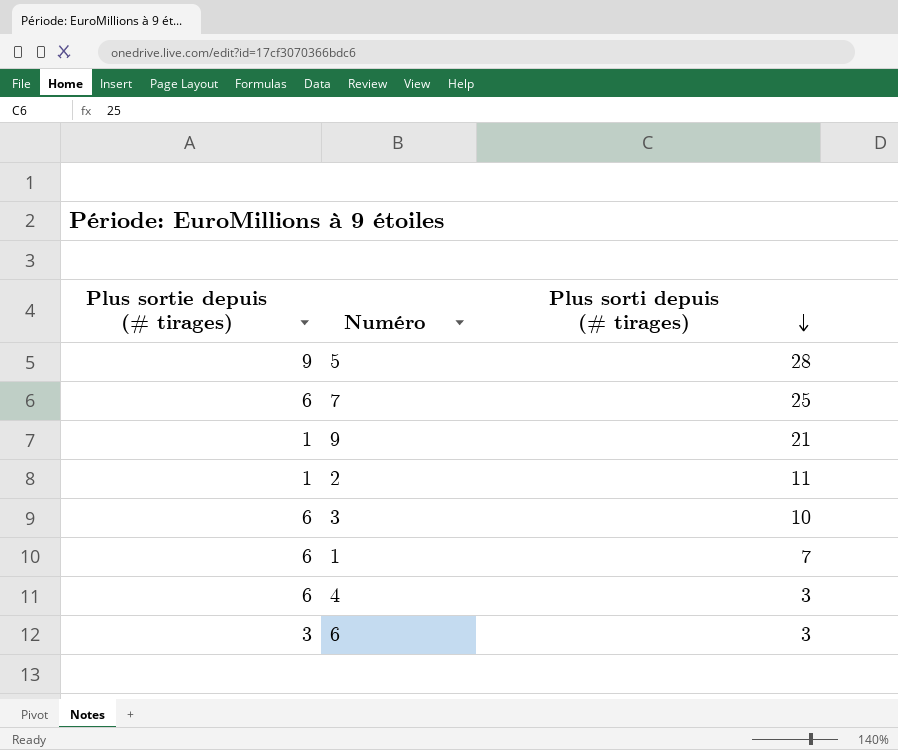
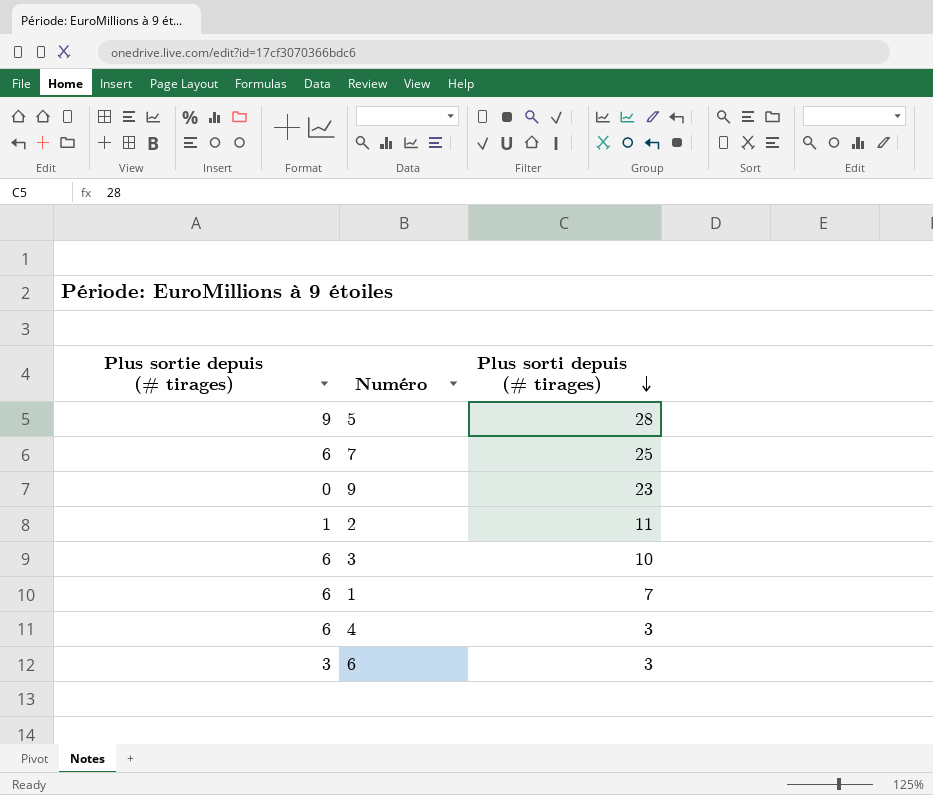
9 | Plus sortie depuis (# tirages): 1 -> 0
9 | Plus sorti depuis (# tirages): 21 -> 23

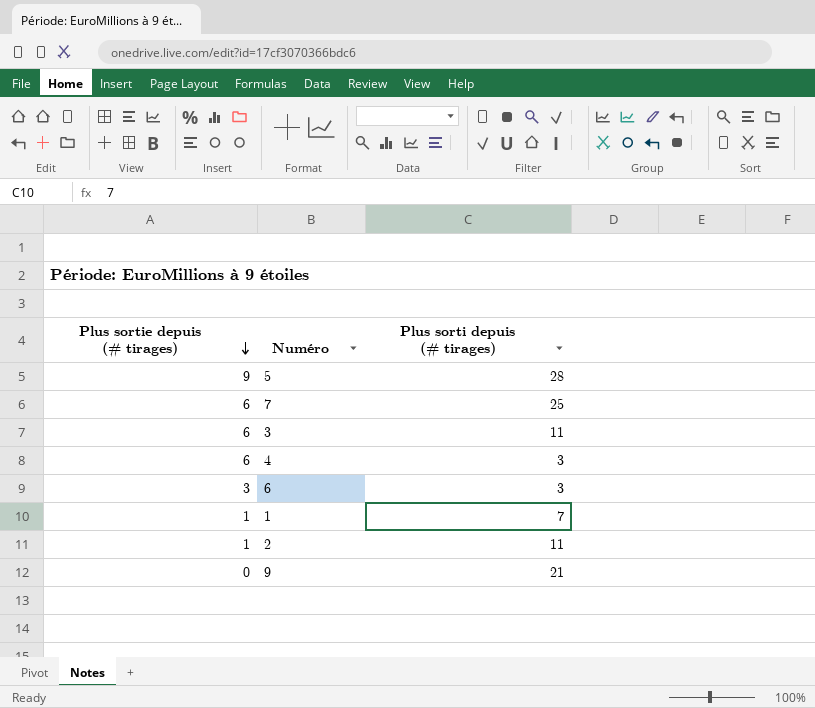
row order: Plus sorti depuis (# tirages) descending -> Plus sortie depuis (# tirages) descending
3 | Plus sorti depuis (# tirages): 10 -> 11
1 | Plus sortie depuis (# tirages): 6 -> 1
9 | Plus sorti depuis (# tirages): 23 -> 21

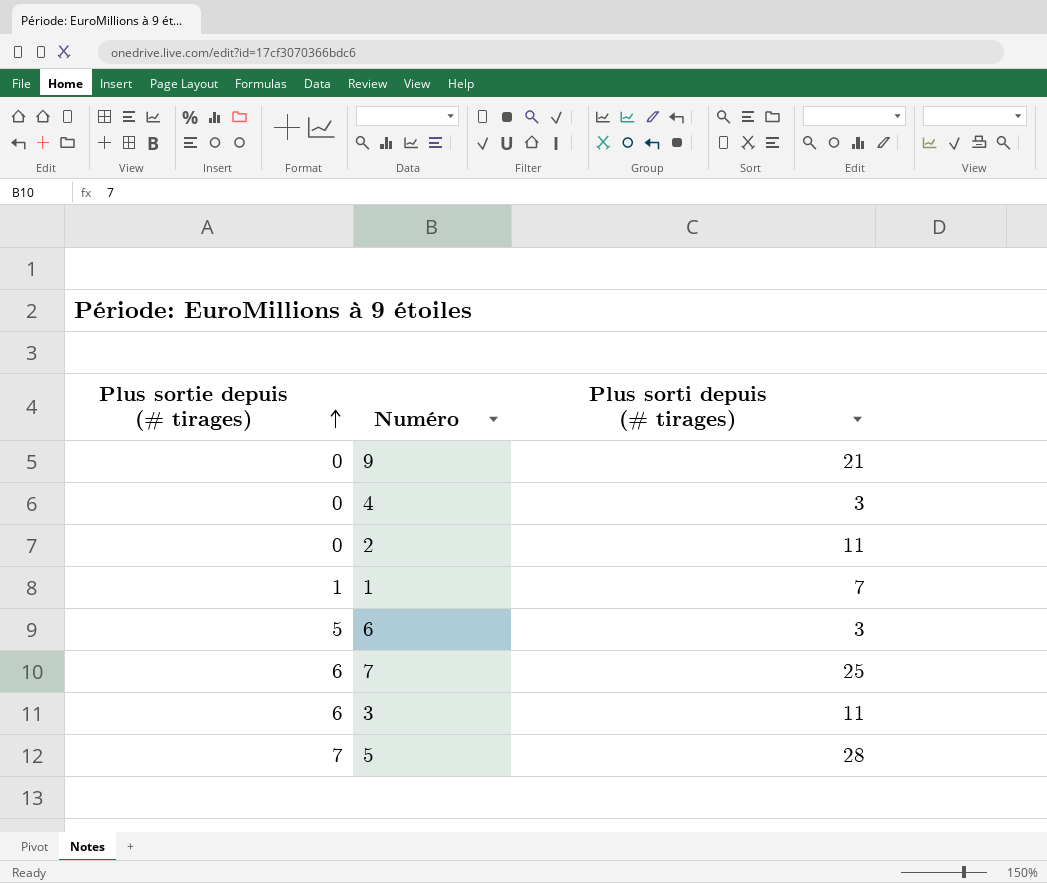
row order: Plus sortie depuis (# tirages) descending -> Plus sortie depuis (# tirages) ascending
4 | Plus sortie depuis (# tirages): 6 -> 0
2 | Plus sortie depuis (# tirages): 1 -> 0
6 | Plus sortie depuis (# tirages): 3 -> 5
5 | Plus sortie depuis (# tirages): 9 -> 7

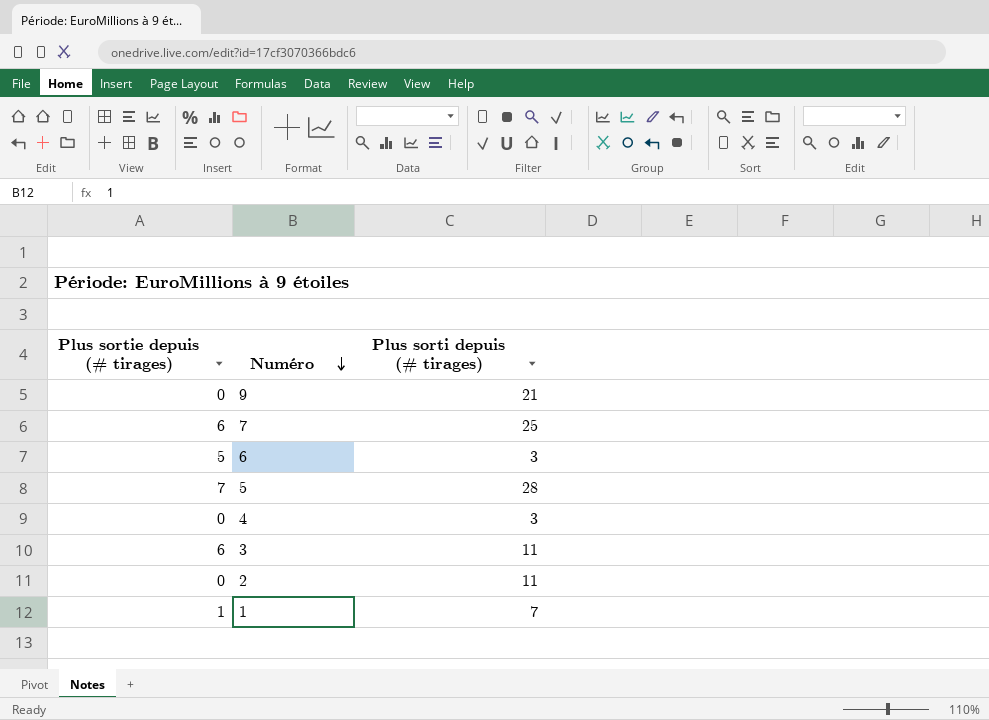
row order: Plus sortie depuis (# tirages) ascending -> Numéro descending

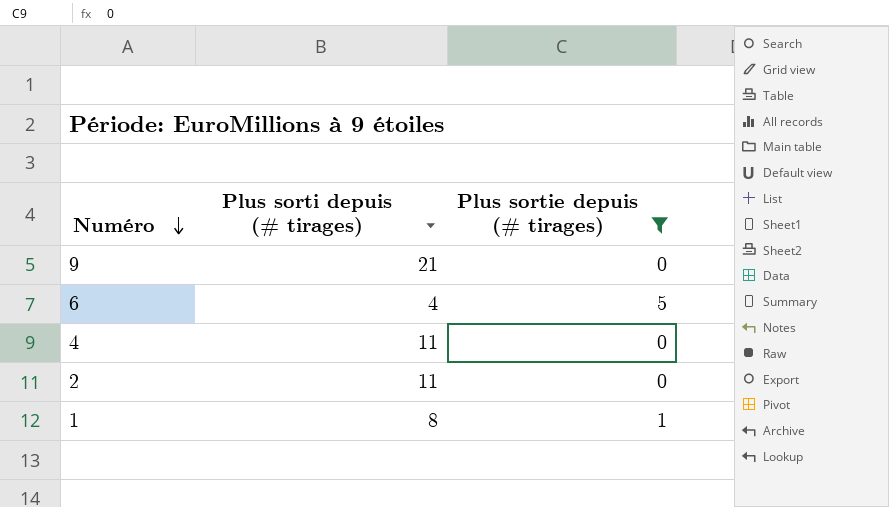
filter: none -> Plus sortie depuis (# tirages) <= 5
column Plus sortie depuis (# tirages) | position: 1 -> 3
6 | Plus sorti depuis (# tirages): 3 -> 4
4 | Plus sorti depuis (# tirages): 3 -> 11
1 | Plus sorti depuis (# tirages): 7 -> 8

